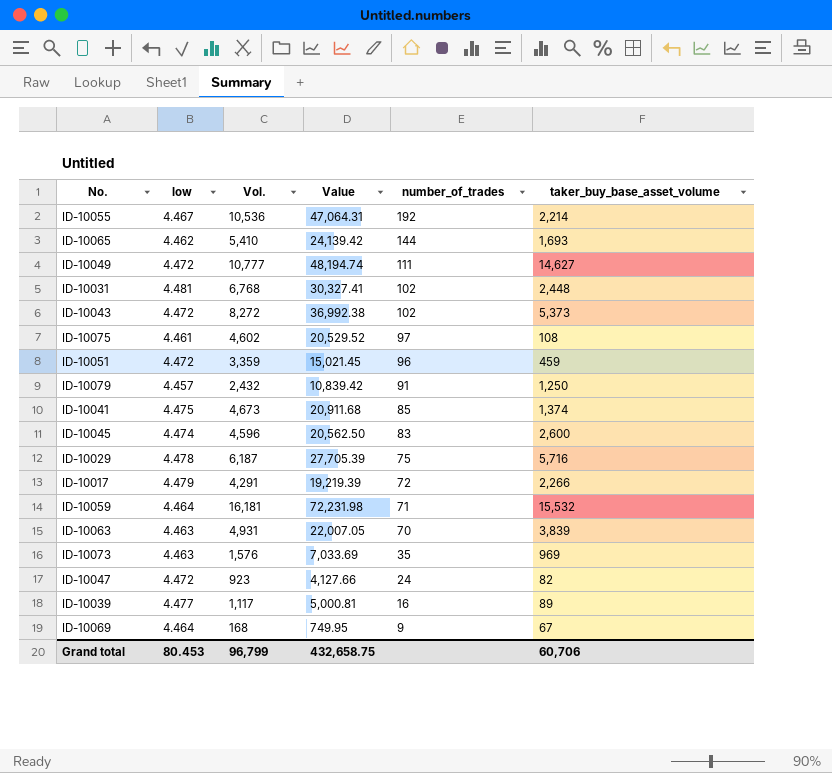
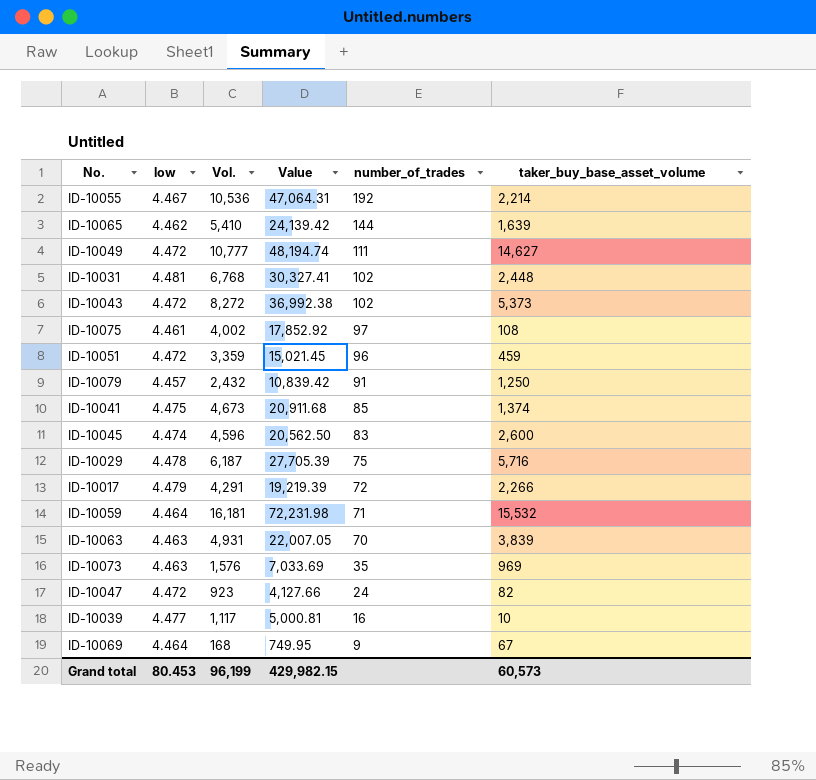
ID-10065 | taker_buy_base_asset_volume: 1,693 -> 1,639
ID-10075 | Vol.: 4,602 -> 4,002
ID-10075 | Value: 20,529.52 -> 17,852.92
ID-10039 | taker_buy_base_asset_volume: 89 -> 10
Grand total | Vol.: 96,799 -> 96,199
Grand total | Value: 432,658.75 -> 429,982.15
Grand total | taker_buy_base_asset_volume: 60,706 -> 60,573

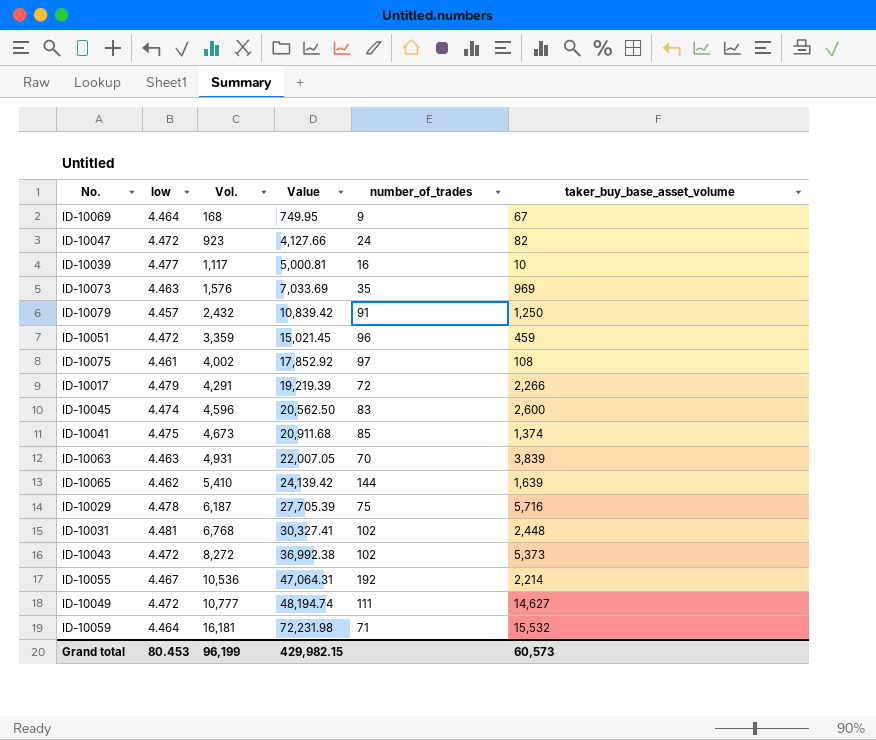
row order: number_of_trades descending -> Vol. ascending

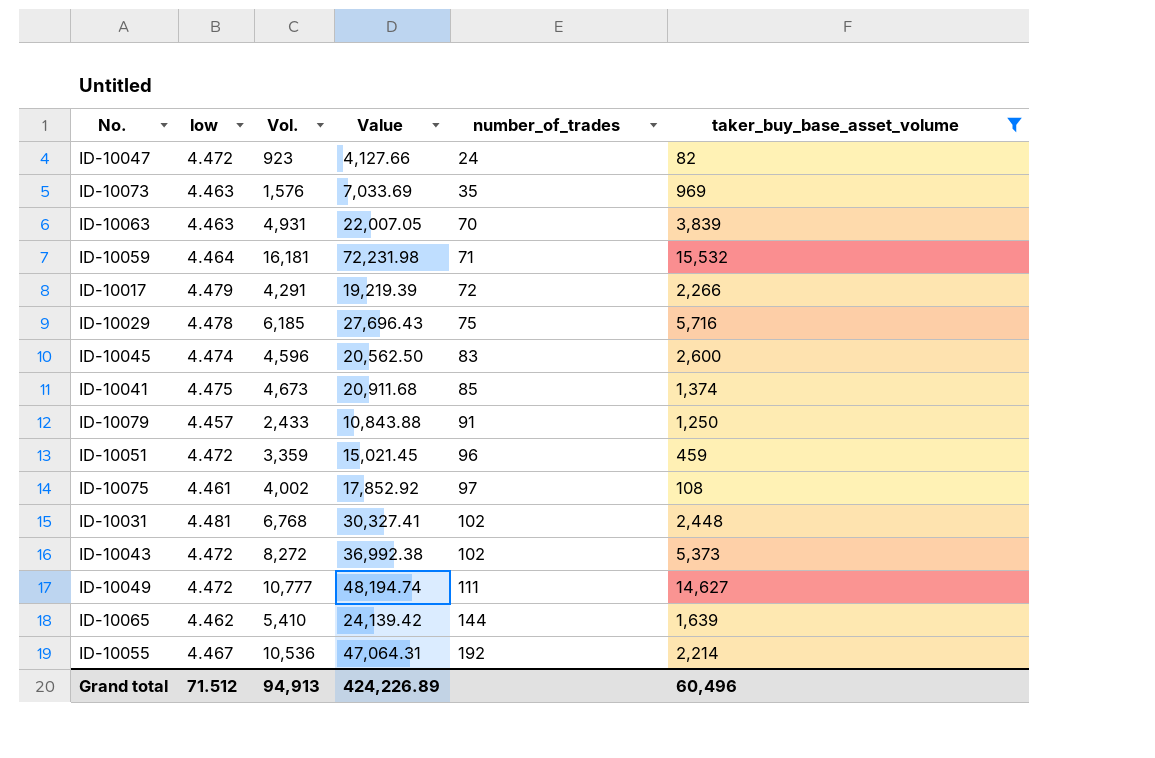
filter: none -> taker_buy_base_asset_volume >= 82
row order: Vol. ascending -> number_of_trades ascending
ID-10029 | Vol.: 6,187 -> 6,185
ID-10029 | Value: 27,705.39 -> 27,696.43
ID-10079 | Vol.: 2,432 -> 2,433
ID-10079 | Value: 10,839.42 -> 10,843.88
Grand total | low: 80.453 -> 71.512
Grand total | Vol.: 96,199 -> 94,913
Grand total | Value: 429,982.15 -> 424,226.89
Grand total | taker_buy_base_asset_volume: 60,573 -> 60,496

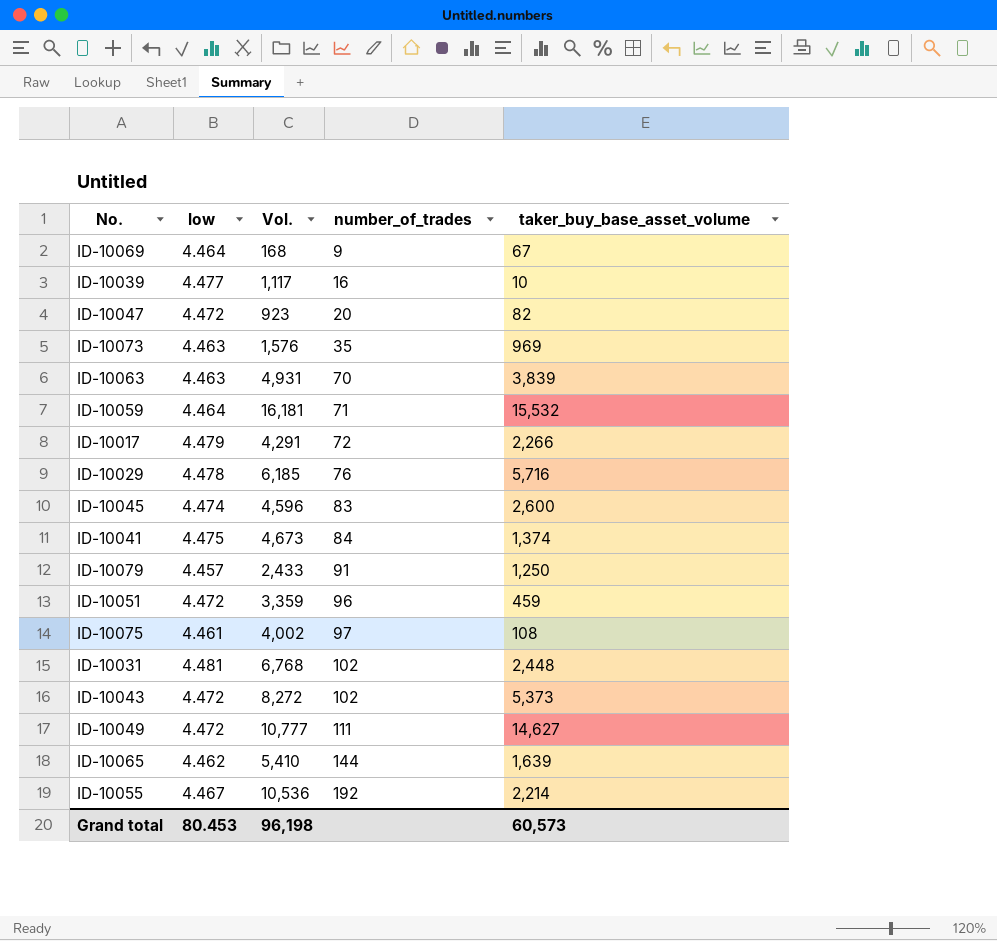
filter: taker_buy_base_asset_volume >= 82 -> none
column Value | formula: [low] * [Vol.] -> none
ID-10047 | number_of_trades: 24 -> 20
ID-10029 | number_of_trades: 75 -> 76
ID-10041 | number_of_trades: 85 -> 84
Grand total | low: 71.512 -> 80.453
Grand total | Vol.: 94,913 -> 96,198
Grand total | taker_buy_base_asset_volume: 60,496 -> 60,573

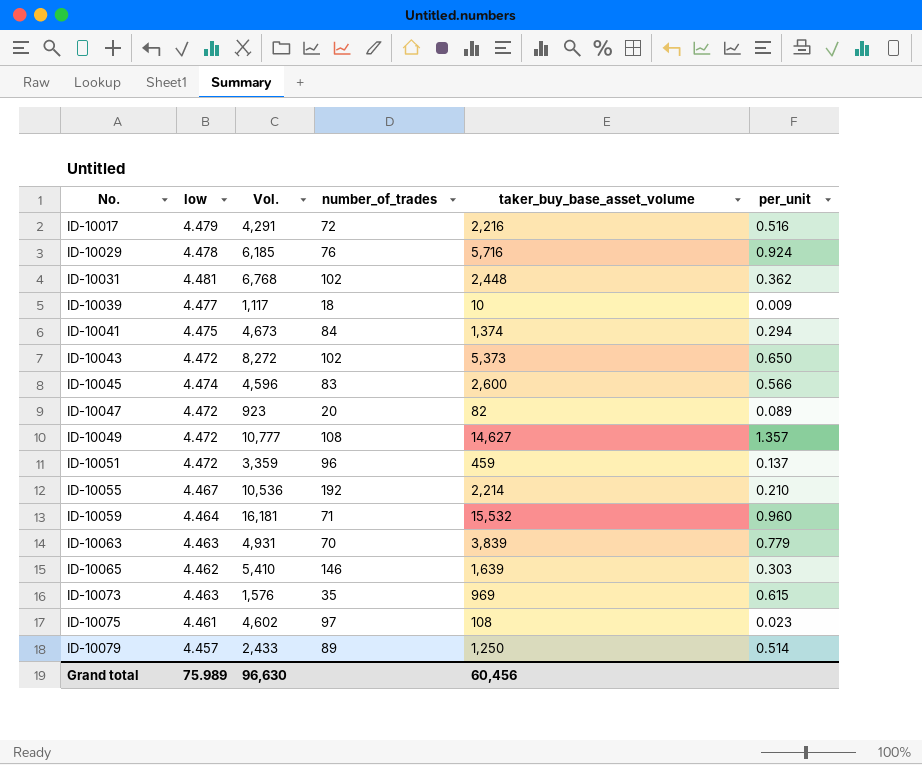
row order: number_of_trades ascending -> No. ascending
column per_unit | formula: none -> [taker_buy_base_asset_volume] / [Vol.]
row ID-10069: 4.464 | 168 | 9 | 67 -> none
ID-10017 | taker_buy_base_asset_volume: 2,266 -> 2,216
ID-10039 | number_of_trades: 16 -> 18
ID-10049 | number_of_trades: 111 -> 108
ID-10065 | number_of_trades: 144 -> 146
ID-10075 | Vol.: 4,002 -> 4,602
ID-10079 | number_of_trades: 91 -> 89
Grand total | low: 80.453 -> 75.989
Grand total | Vol.: 96,198 -> 96,630
Grand total | taker_buy_base_asset_volume: 60,573 -> 60,456

